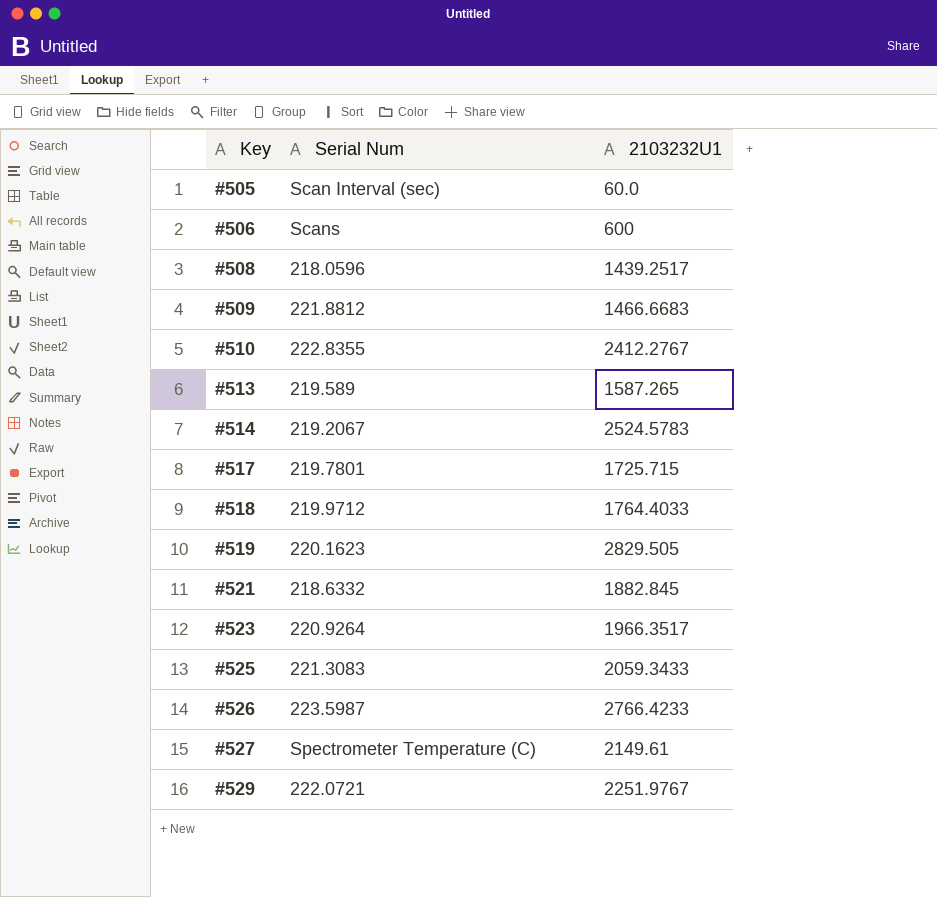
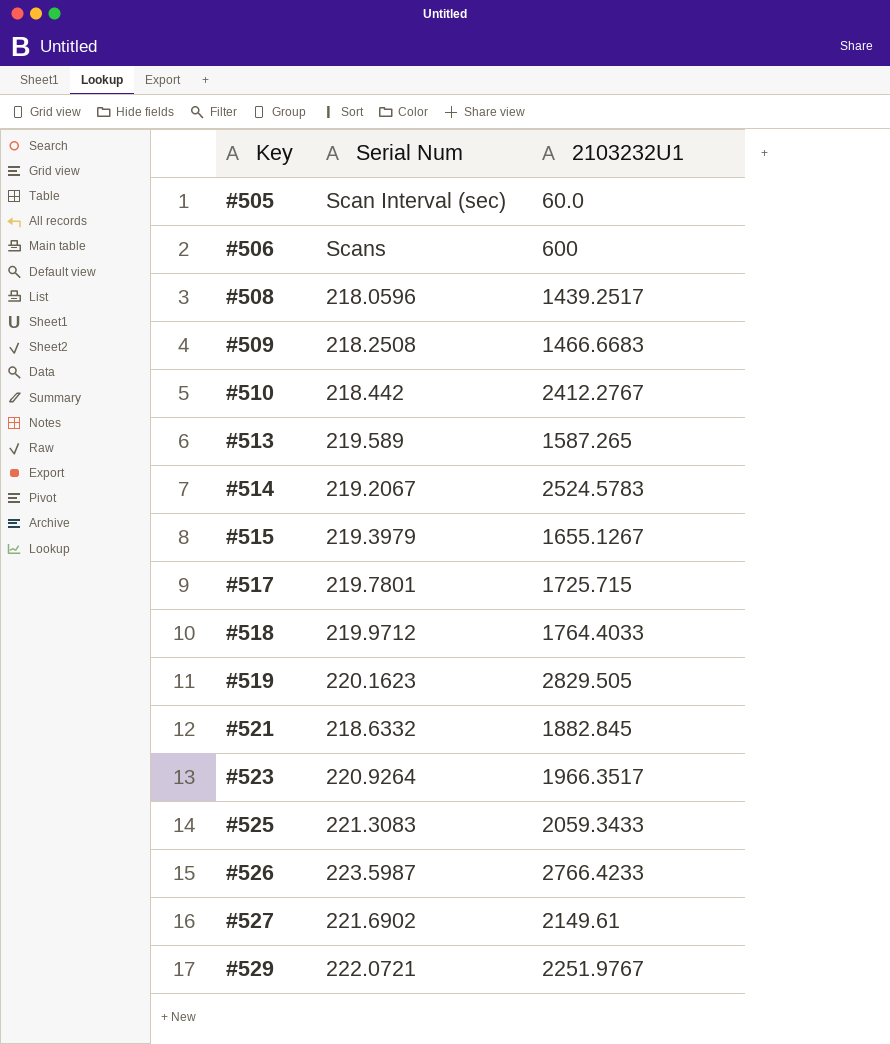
#509 | Serial Num: 221.8812 -> 218.2508
#510 | Serial Num: 222.8355 -> 218.442
row #515: none -> 219.3979 | 1655.1267
#527 | Serial Num: Spectrometer Temperature (C) -> 221.6902

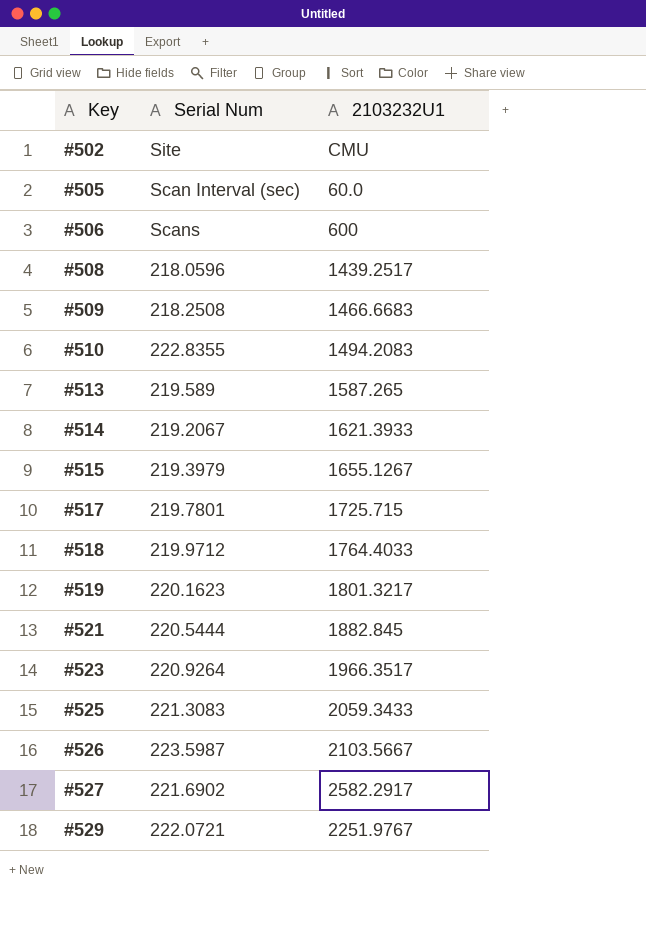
row #502: none -> Site | CMU
#510 | Serial Num: 218.442 -> 222.8355
#510 | 2103232U1: 2412.2767 -> 1494.2083
#514 | 2103232U1: 2524.5783 -> 1621.3933
#519 | 2103232U1: 2829.505 -> 1801.3217
#521 | Serial Num: 218.6332 -> 220.5444
#526 | 2103232U1: 2766.4233 -> 2103.5667
#527 | 2103232U1: 2149.61 -> 2582.2917

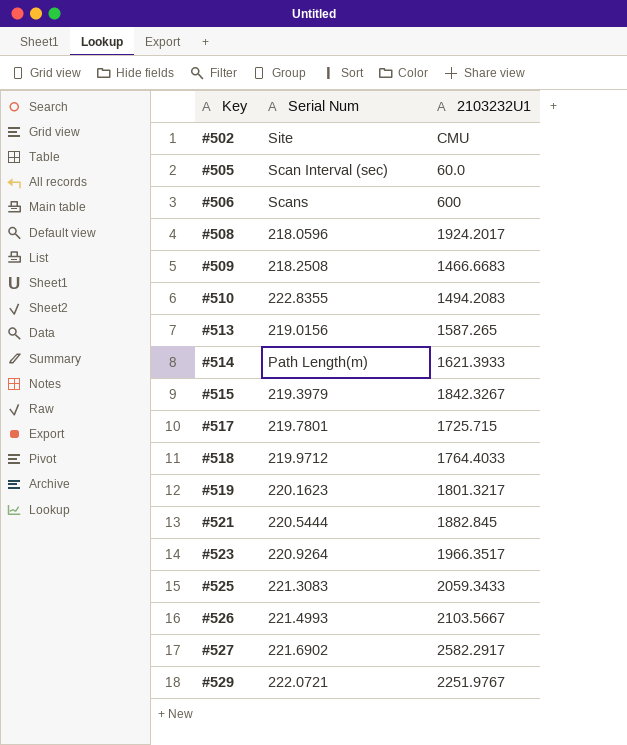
#508 | 2103232U1: 1439.2517 -> 1924.2017
#513 | Serial Num: 219.589 -> 219.0156
#514 | Serial Num: 219.2067 -> Path Length(m)
#515 | 2103232U1: 1655.1267 -> 1842.3267
#526 | Serial Num: 223.5987 -> 221.4993

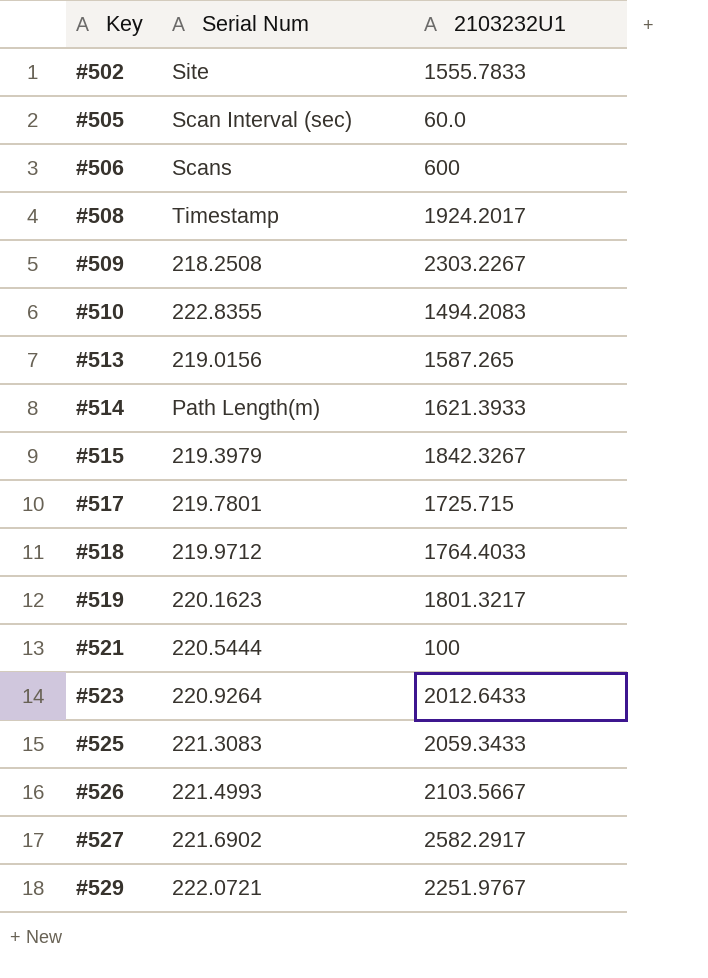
#502 | 2103232U1: CMU -> 1555.7833
#508 | Serial Num: 218.0596 -> Timestamp
#509 | 2103232U1: 1466.6683 -> 2303.2267
#521 | 2103232U1: 1882.845 -> 100
#523 | 2103232U1: 1966.3517 -> 2012.6433

